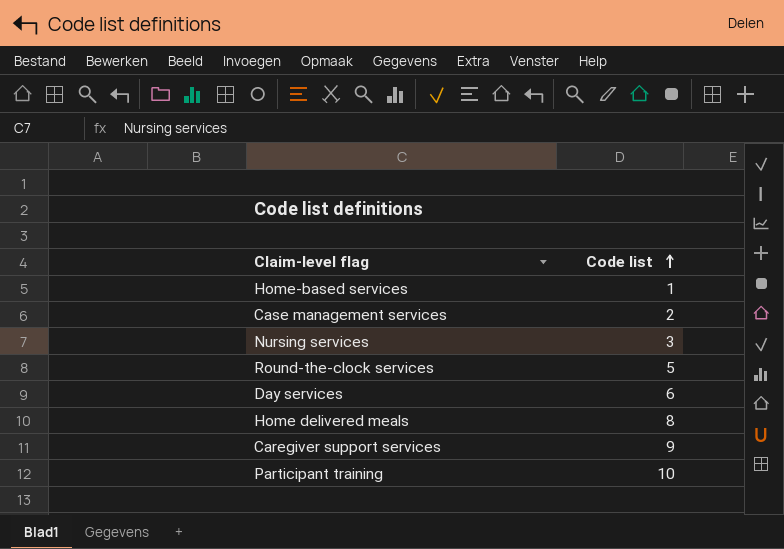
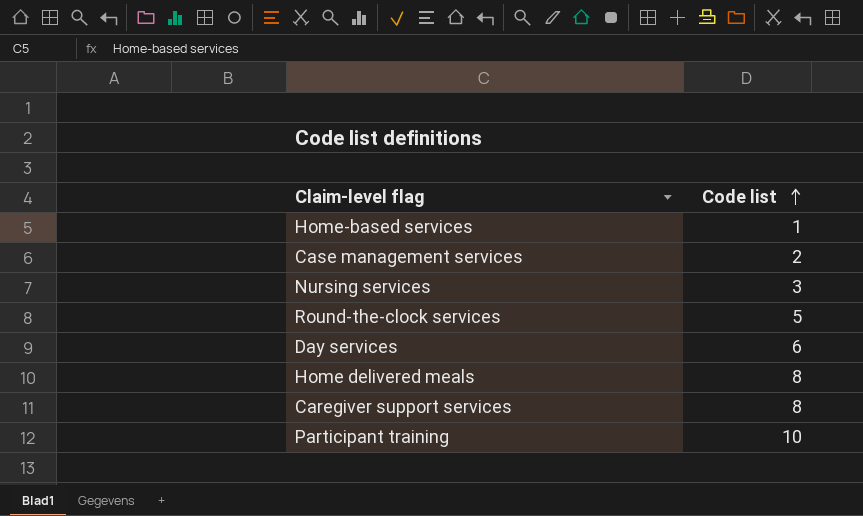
Caregiver support services | Code list: 9 -> 8

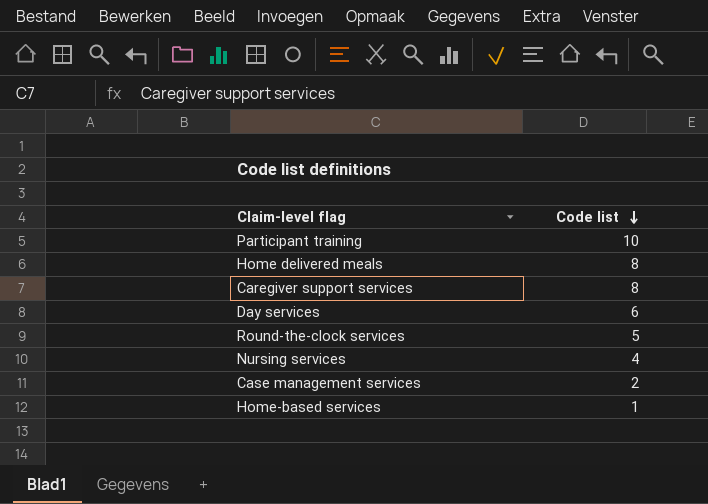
row order: Code list ascending -> Code list descending
Nursing services | Code list: 3 -> 4

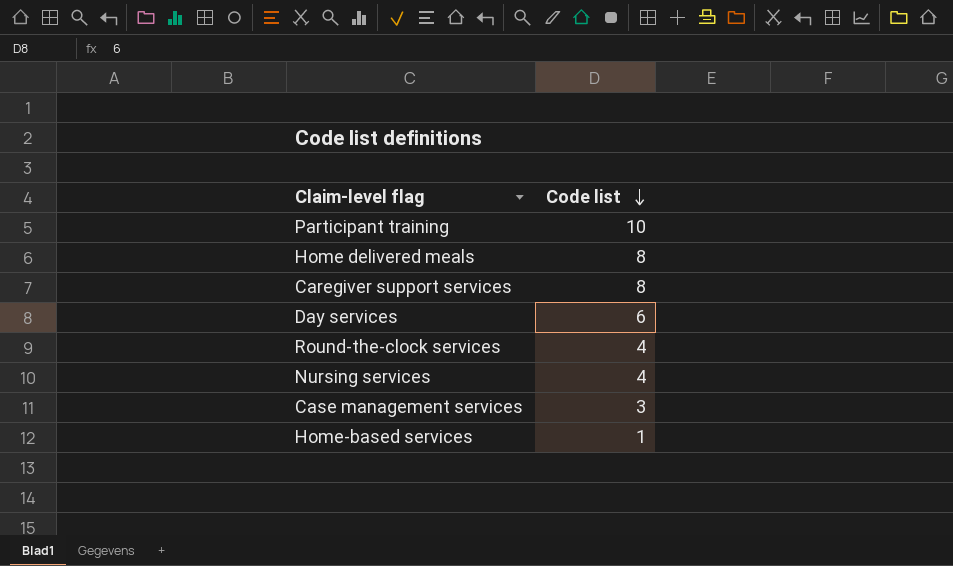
Round-the-clock services | Code list: 5 -> 4
Case management services | Code list: 2 -> 3

